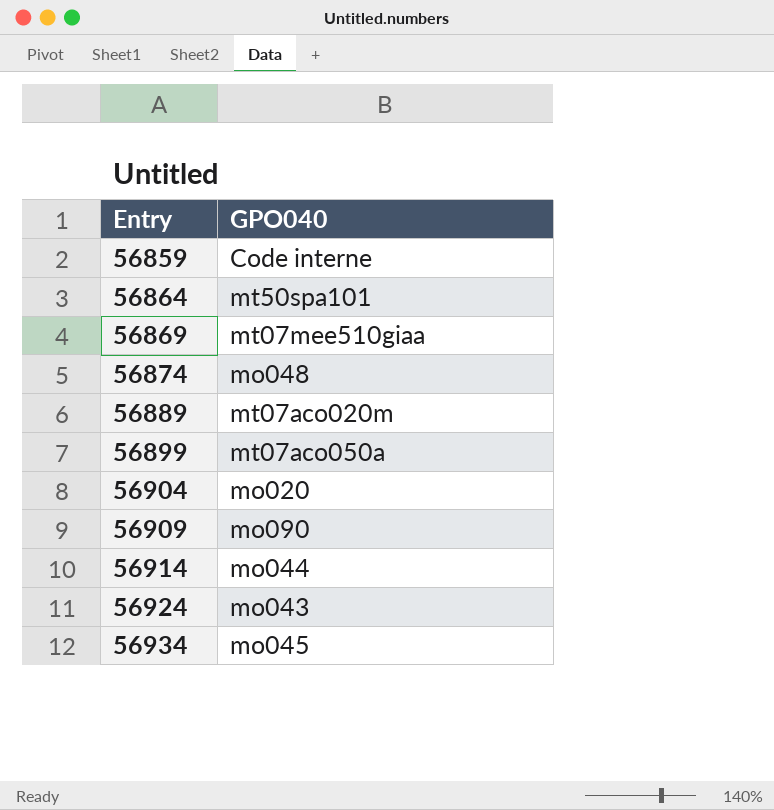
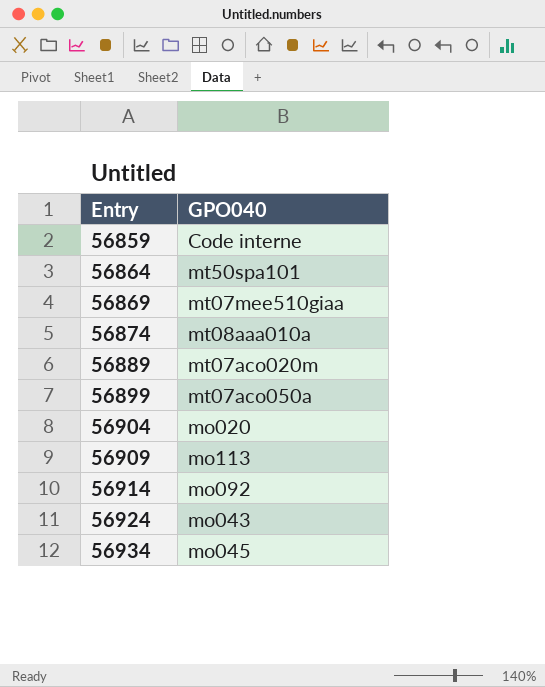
56874 | GPO040: mo048 -> mt08aaa010a
56909 | GPO040: mo090 -> mo113
56914 | GPO040: mo044 -> mo092

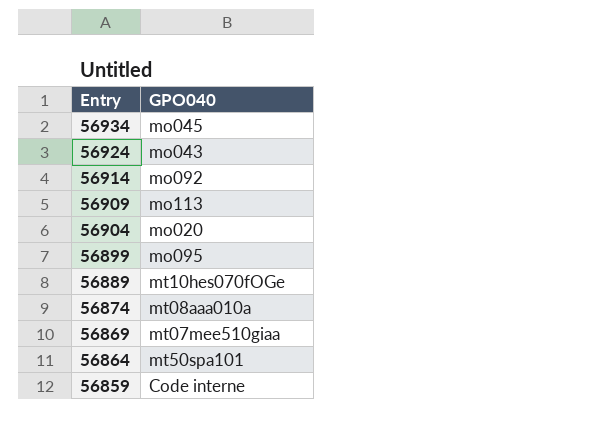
row order: Entry ascending -> Entry descending
56899 | GPO040: mt07aco050a -> mo095
56889 | GPO040: mt07aco020m -> mt10hes070fOGe

